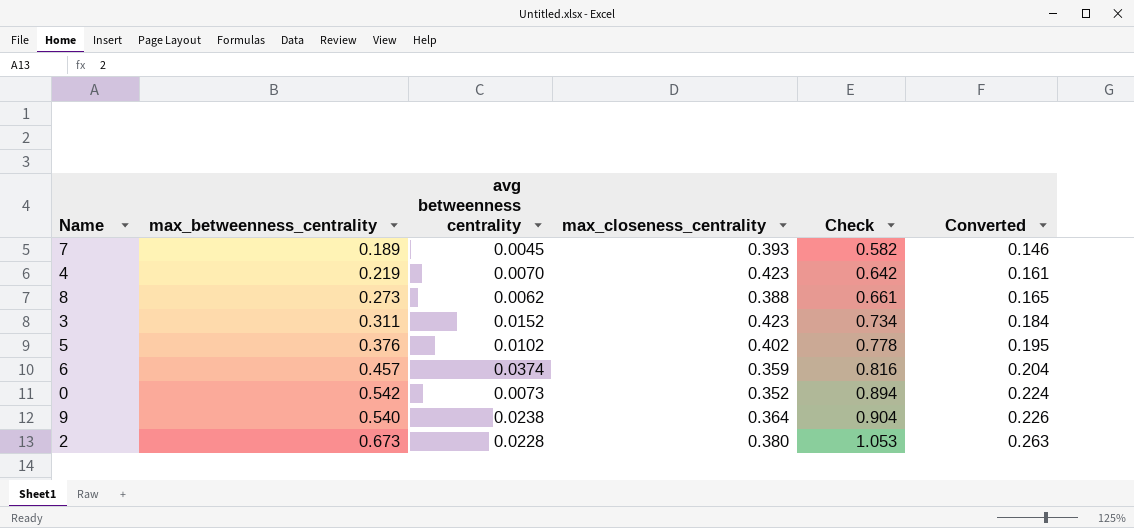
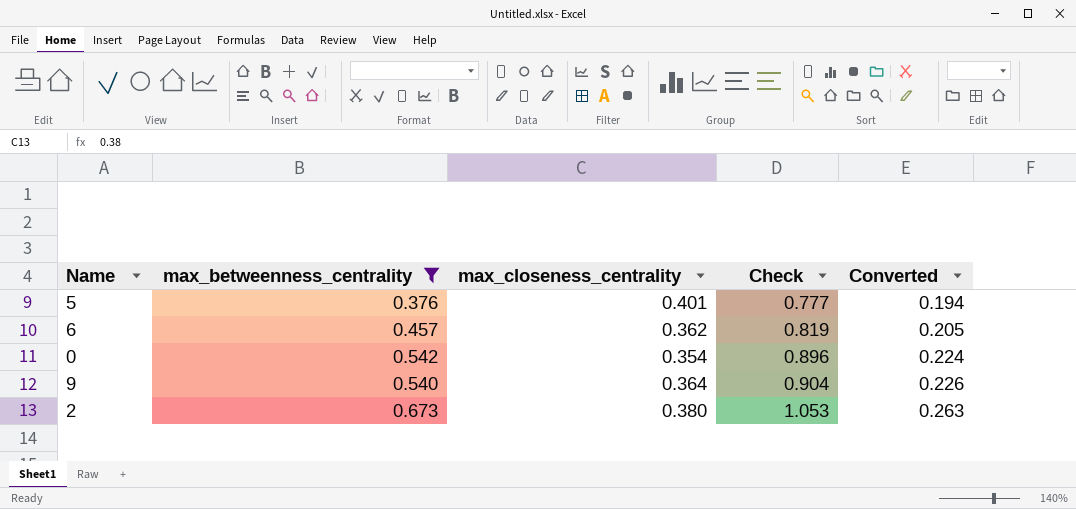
filter: none -> max_betweenness_centrality >= 0.376
column avg betweenness centrality | position: 3 -> none
5 | max_closeness_centrality: 0.402 -> 0.401
5 | Check: 0.778 -> 0.777
5 | Converted: 0.195 -> 0.194
6 | max_closeness_centrality: 0.359 -> 0.362
6 | Check: 0.816 -> 0.819
6 | Converted: 0.204 -> 0.205
0 | max_closeness_centrality: 0.352 -> 0.354
0 | Check: 0.894 -> 0.896

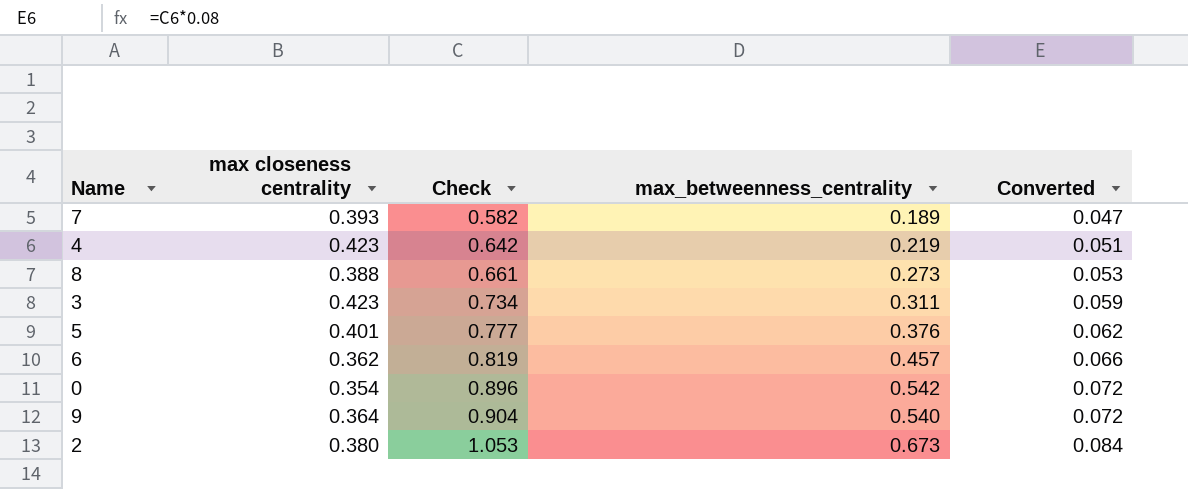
filter: max_betweenness_centrality >= 0.376 -> none
column name: max_closeness_centrality -> max closeness centrality
column max_betweenness_centrality | position: 2 -> 4
column Converted | formula: [Check] * 0.25 -> [Check] * 0.08

